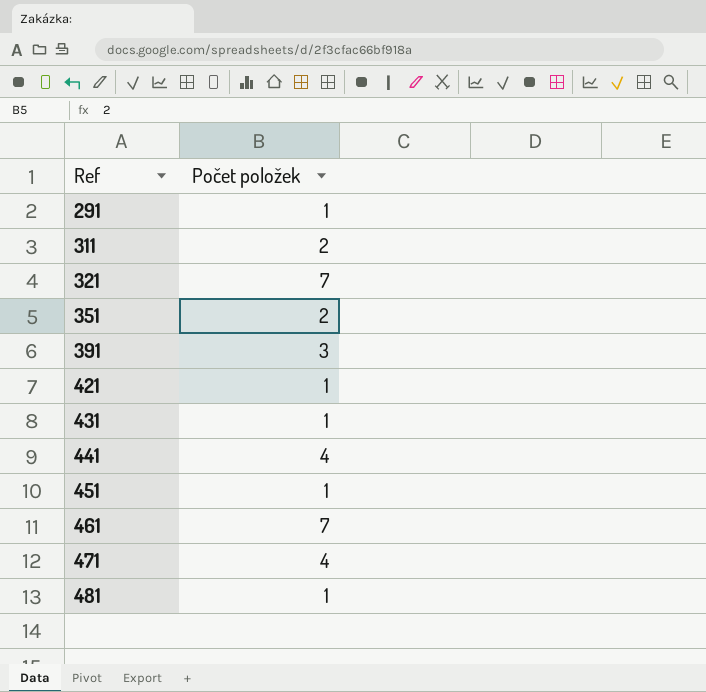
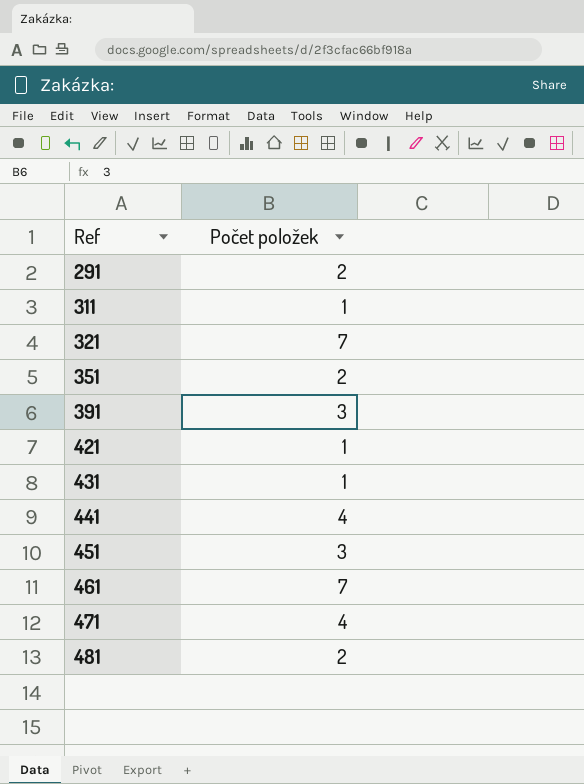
291 | Počet položek: 1 -> 2
311 | Počet položek: 2 -> 1
451 | Počet položek: 1 -> 3
481 | Počet položek: 1 -> 2

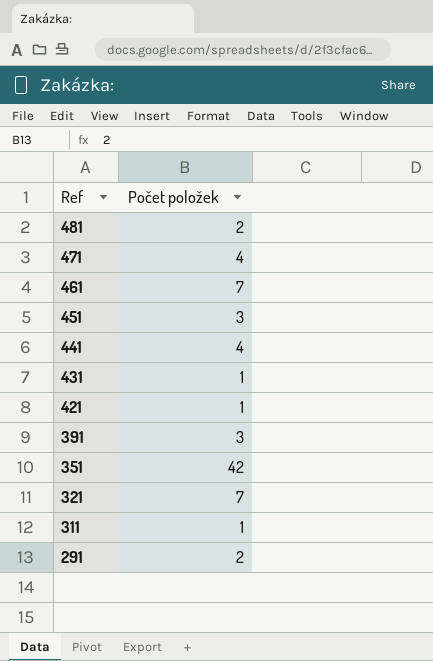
row order: Ref ascending -> Ref descending
351 | Počet položek: 2 -> 42

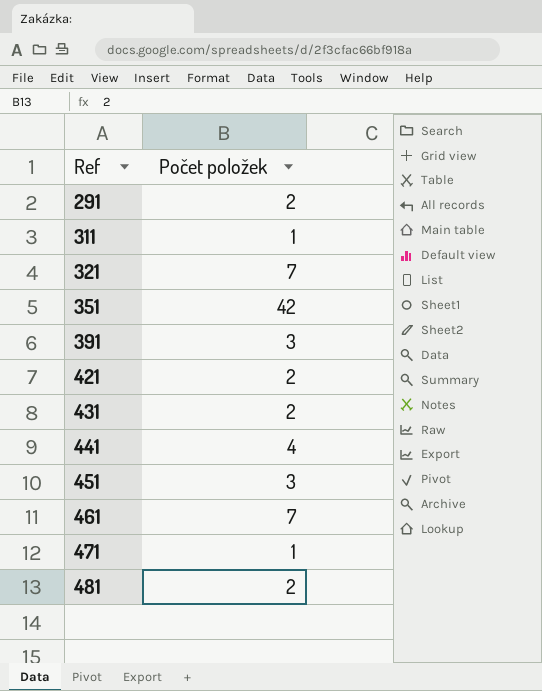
row order: Ref descending -> Ref ascending
421 | Počet položek: 1 -> 2
431 | Počet položek: 1 -> 2
471 | Počet položek: 4 -> 1

